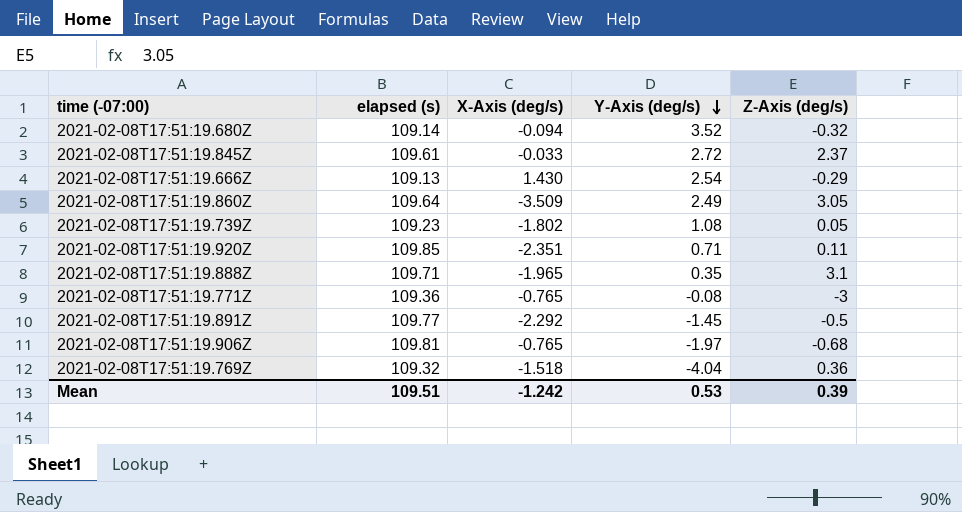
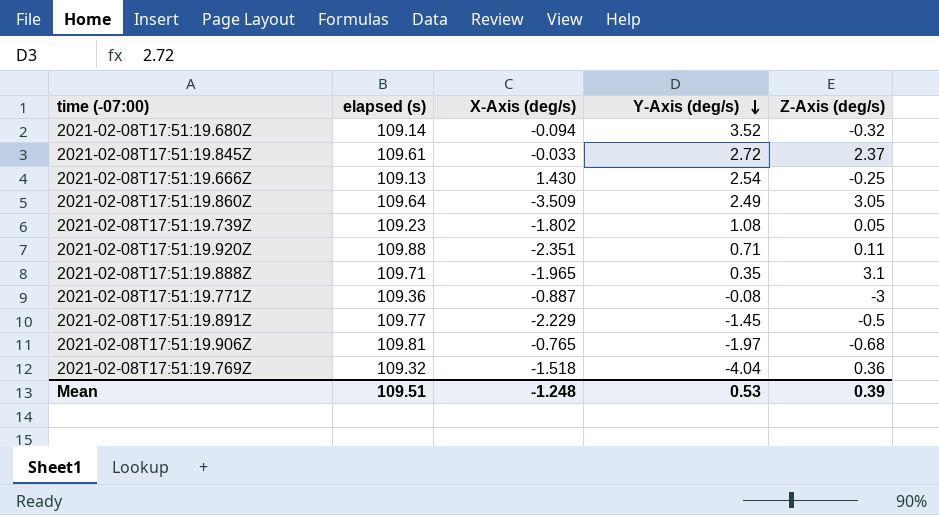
2021-02-08T17:51:19.666Z | Z-Axis (deg/s): -0.29 -> -0.25
2021-02-08T17:51:19.920Z | elapsed (s): 109.85 -> 109.88
2021-02-08T17:51:19.771Z | X-Axis (deg/s): -0.765 -> -0.887
2021-02-08T17:51:19.891Z | X-Axis (deg/s): -2.292 -> -2.229
Mean | X-Axis (deg/s): -1.242 -> -1.248

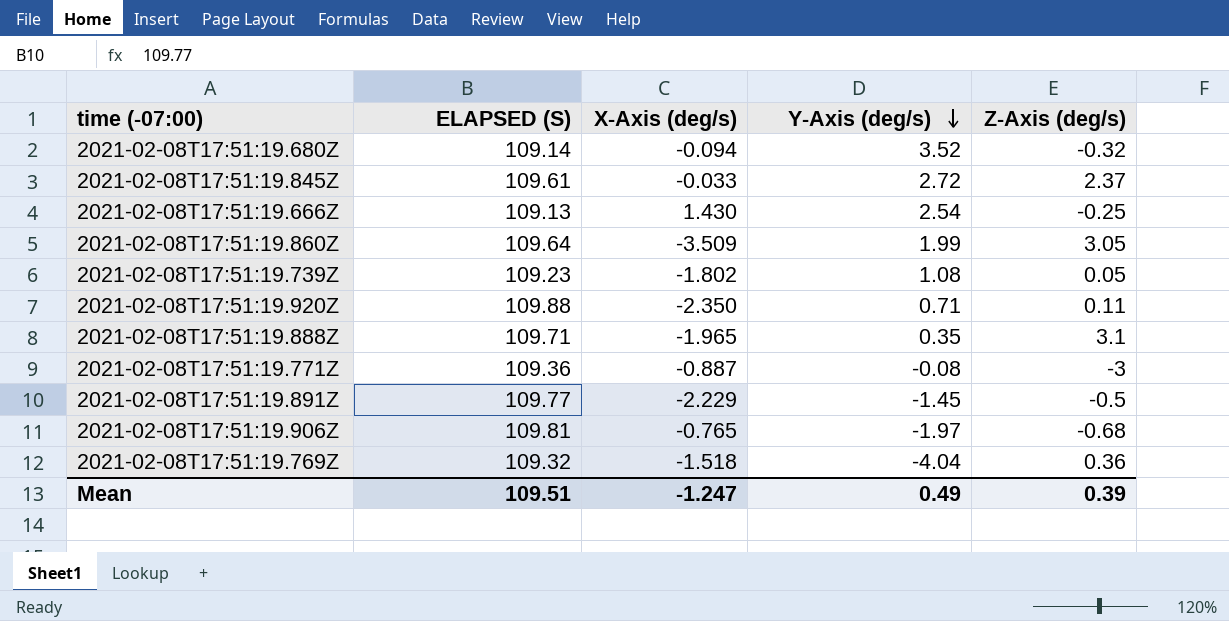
column name: elapsed (s) -> ELAPSED (S)
2021-02-08T17:51:19.860Z | Y-Axis (deg/s): 2.49 -> 1.99
2021-02-08T17:51:19.920Z | X-Axis (deg/s): -2.351 -> -2.350
Mean | X-Axis (deg/s): -1.248 -> -1.247
Mean | Y-Axis (deg/s): 0.53 -> 0.49

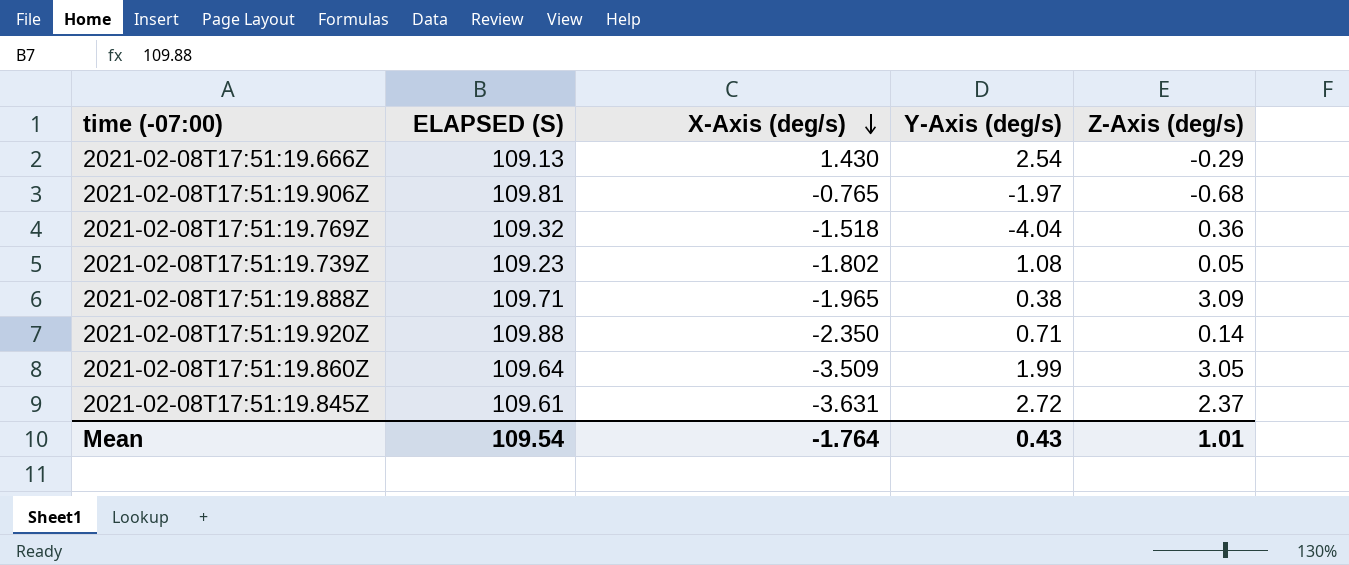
row order: Y-Axis (deg/s) descending -> X-Axis (deg/s) descending
row 2021-02-08T17:51:19.680Z: 109.14 | -0.094 | 3.52 | -0.32 -> none
row 2021-02-08T17:51:19.771Z: 109.36 | -0.887 | -0.08 | -3 -> none
row 2021-02-08T17:51:19.891Z: 109.77 | -2.229 | -1.45 | -0.5 -> none
2021-02-08T17:51:19.666Z | Z-Axis (deg/s): -0.25 -> -0.29
2021-02-08T17:51:19.888Z | Y-Axis (deg/s): 0.35 -> 0.38
2021-02-08T17:51:19.888Z | Z-Axis (deg/s): 3.1 -> 3.09
2021-02-08T17:51:19.920Z | Z-Axis (deg/s): 0.11 -> 0.14
2021-02-08T17:51:19.845Z | X-Axis (deg/s): -0.033 -> -3.631
Mean | ELAPSED (S): 109.51 -> 109.54
Mean | X-Axis (deg/s): -1.247 -> -1.764
Mean | Y-Axis (deg/s): 0.49 -> 0.43
Mean | Z-Axis (deg/s): 0.39 -> 1.01

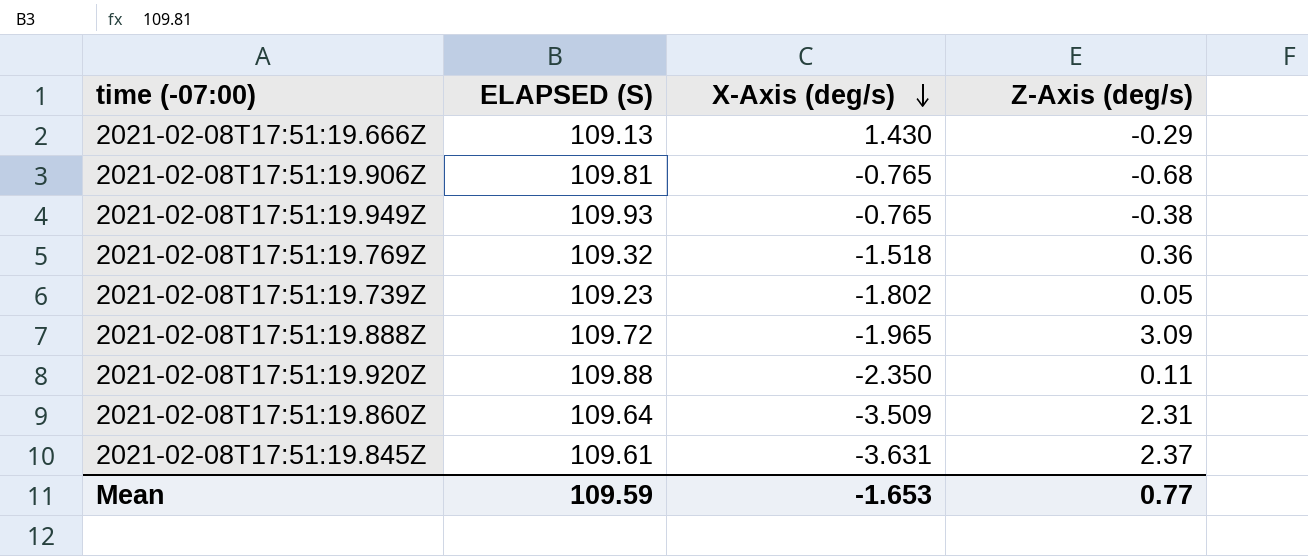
column Y-Axis (deg/s) | position: 4 -> none
row 2021-02-08T17:51:19.949Z: none -> 109.93 | -0.765 | -0.38
2021-02-08T17:51:19.888Z | ELAPSED (S): 109.71 -> 109.72
2021-02-08T17:51:19.920Z | Z-Axis (deg/s): 0.14 -> 0.11
2021-02-08T17:51:19.860Z | Z-Axis (deg/s): 3.05 -> 2.31
Mean | ELAPSED (S): 109.54 -> 109.59
Mean | X-Axis (deg/s): -1.764 -> -1.653
Mean | Z-Axis (deg/s): 1.01 -> 0.77

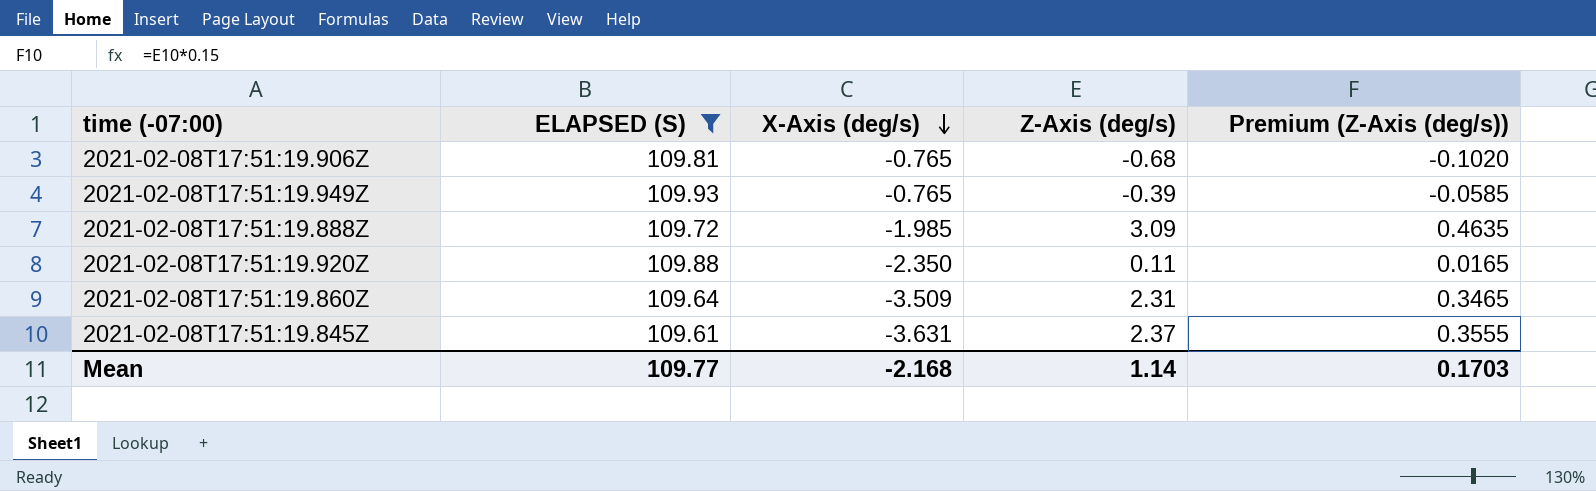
filter: none -> ELAPSED (S) >= 109.61
column Premium (Z-Axis (deg/s)) | formula: none -> [Z-Axis (deg/s)] * 0.15
2021-02-08T17:51:19.949Z | Z-Axis (deg/s): -0.38 -> -0.39
2021-02-08T17:51:19.888Z | X-Axis (deg/s): -1.965 -> -1.985
Mean | ELAPSED (S): 109.59 -> 109.77
Mean | X-Axis (deg/s): -1.653 -> -2.168
Mean | Z-Axis (deg/s): 0.77 -> 1.14

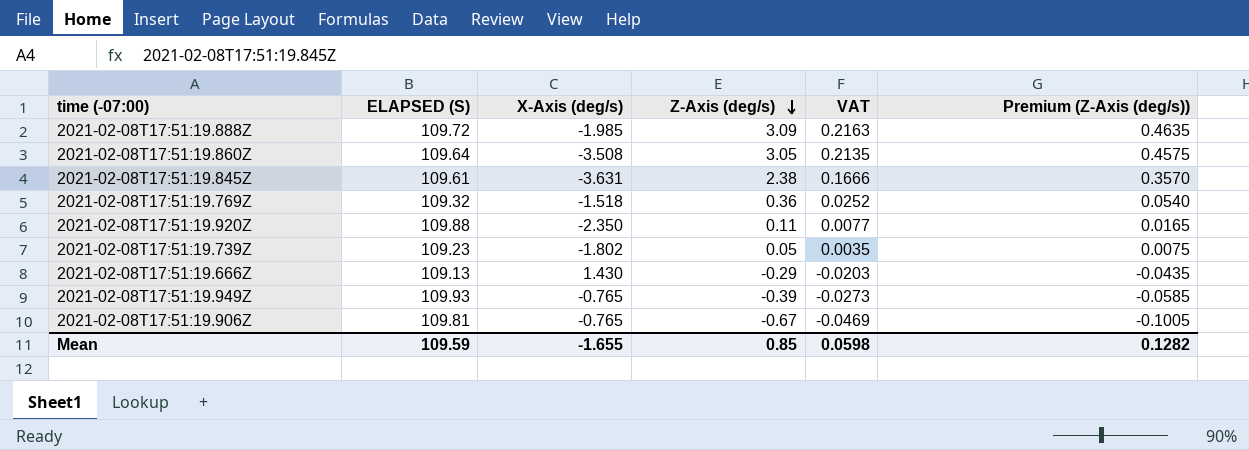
filter: ELAPSED (S) >= 109.61 -> none
row order: X-Axis (deg/s) descending -> Z-Axis (deg/s) descending
column VAT | formula: none -> [Z-Axis (deg/s)] * 0.07
2021-02-08T17:51:19.860Z | X-Axis (deg/s): -3.509 -> -3.508
2021-02-08T17:51:19.860Z | Z-Axis (deg/s): 2.31 -> 3.05
2021-02-08T17:51:19.860Z | Premium (Z-Axis (deg/s)): 0.3465 -> 0.4575
2021-02-08T17:51:19.845Z | Z-Axis (deg/s): 2.37 -> 2.38
2021-02-08T17:51:19.845Z | Premium (Z-Axis (deg/s)): 0.3555 -> 0.3570
2021-02-08T17:51:19.906Z | Z-Axis (deg/s): -0.68 -> -0.67
2021-02-08T17:51:19.906Z | Premium (Z-Axis (deg/s)): -0.1020 -> -0.1005
Mean | ELAPSED (S): 109.77 -> 109.59
Mean | X-Axis (deg/s): -2.168 -> -1.655
Mean | Z-Axis (deg/s): 1.14 -> 0.85
Mean | Premium (Z-Axis (deg/s)): 0.1703 -> 0.1282

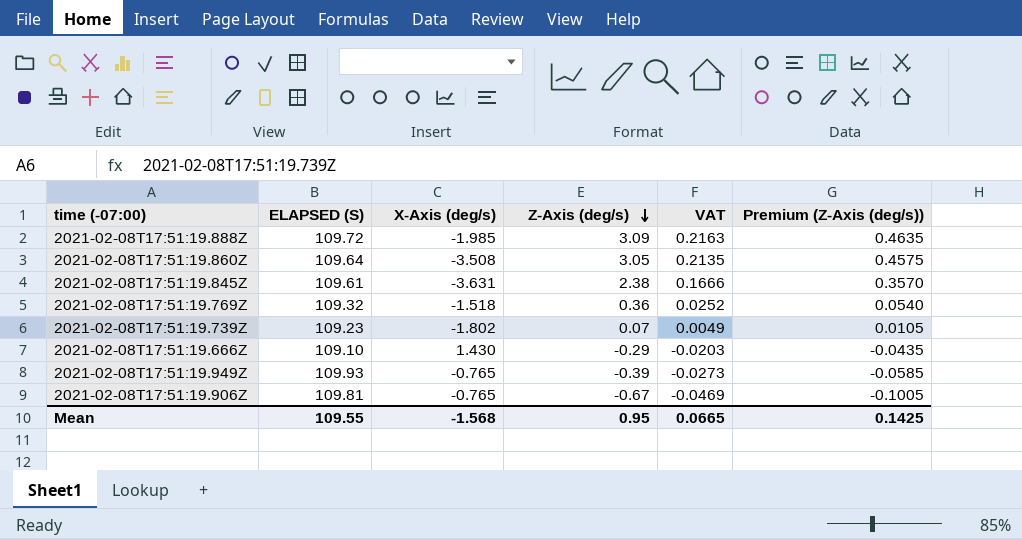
row 2021-02-08T17:51:19.920Z: 109.88 | -2.350 | 0.11 | 0.0077 | 0.0165 -> none
2021-02-08T17:51:19.739Z | Z-Axis (deg/s): 0.05 -> 0.07
2021-02-08T17:51:19.739Z | VAT: 0.0035 -> 0.0049
2021-02-08T17:51:19.739Z | Premium (Z-Axis (deg/s)): 0.0075 -> 0.0105
2021-02-08T17:51:19.666Z | ELAPSED (S): 109.13 -> 109.10
Mean | ELAPSED (S): 109.59 -> 109.55
Mean | X-Axis (deg/s): -1.655 -> -1.568
Mean | Z-Axis (deg/s): 0.85 -> 0.95
Mean | VAT: 0.0598 -> 0.0665
Mean | Premium (Z-Axis (deg/s)): 0.1282 -> 0.1425

